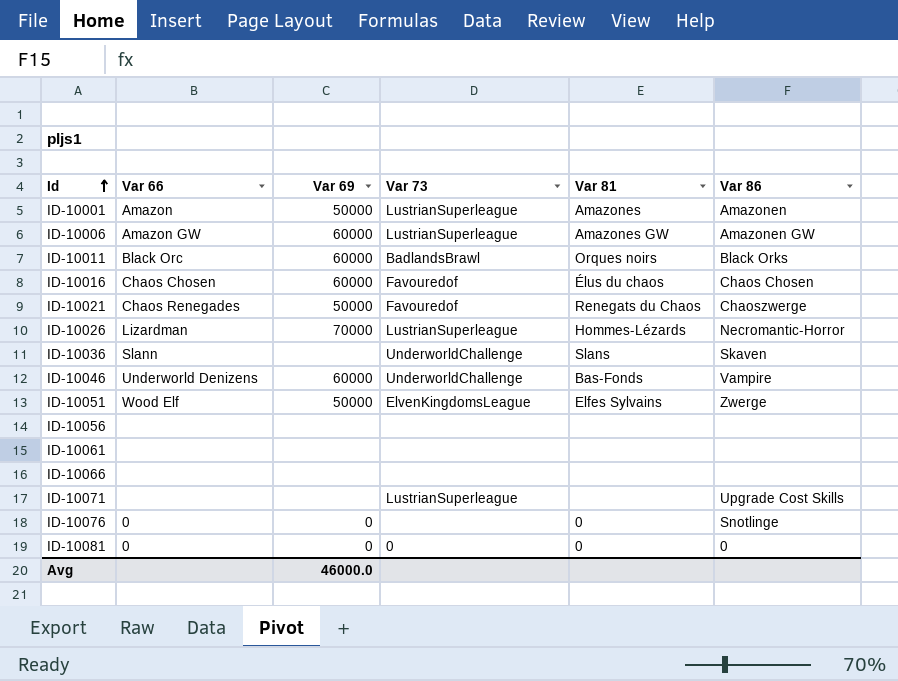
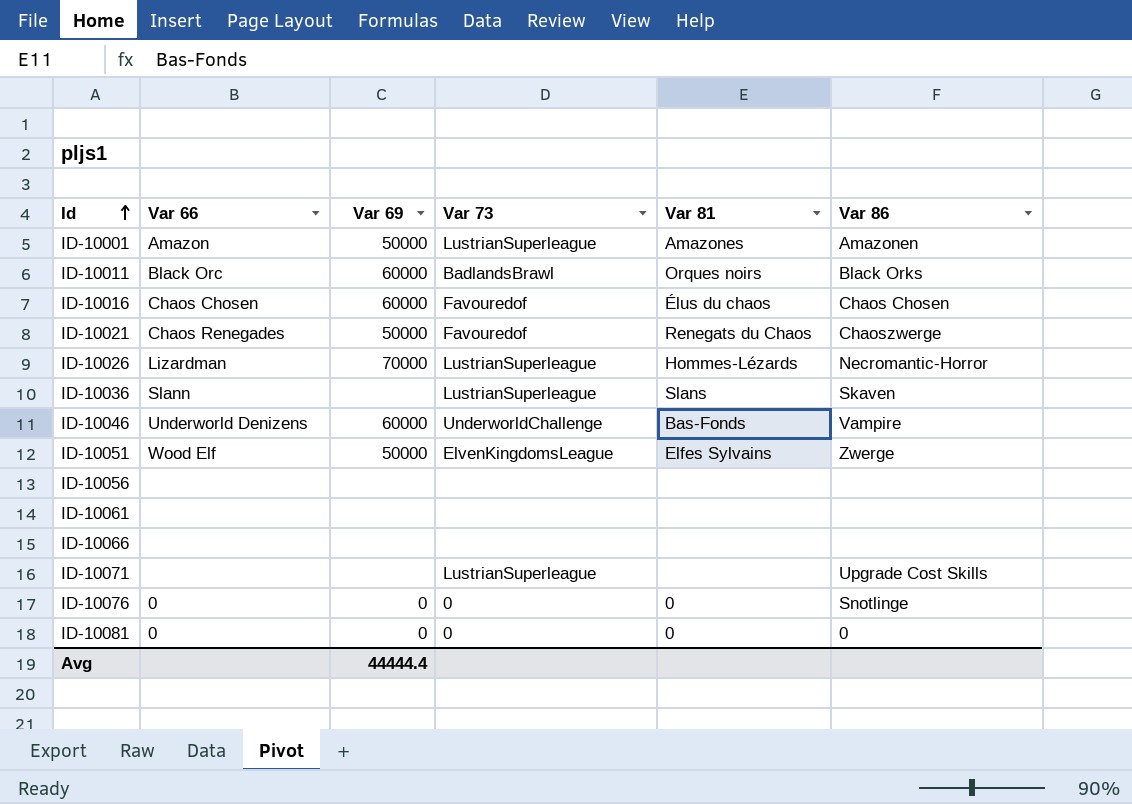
row ID-10006: Amazon GW | 60000 | LustrianSuperleague | Amazones GW | Amazonen GW -> none
ID-10036 | Var 73: UnderworldChallenge -> LustrianSuperleague
ID-10076 | Var 73: none -> 0
Avg | Var 69: 46000.0 -> 44444.4

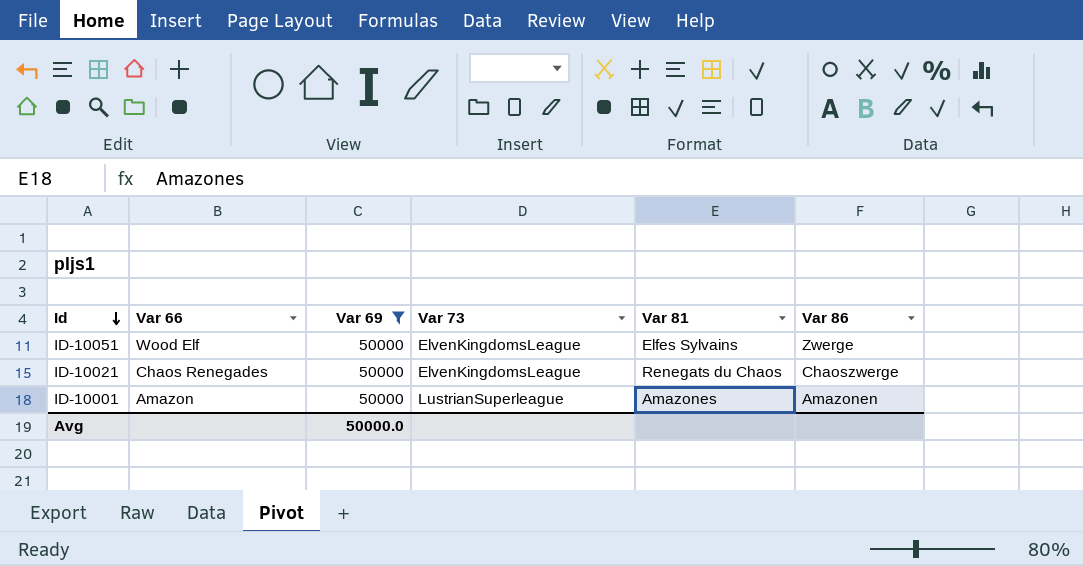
filter: none -> Var 69 = 50000
row order: Id ascending -> Id descending
ID-10021 | Var 73: Favouredof -> ElvenKingdomsLeague
Avg | Var 69: 44444.4 -> 50000.0

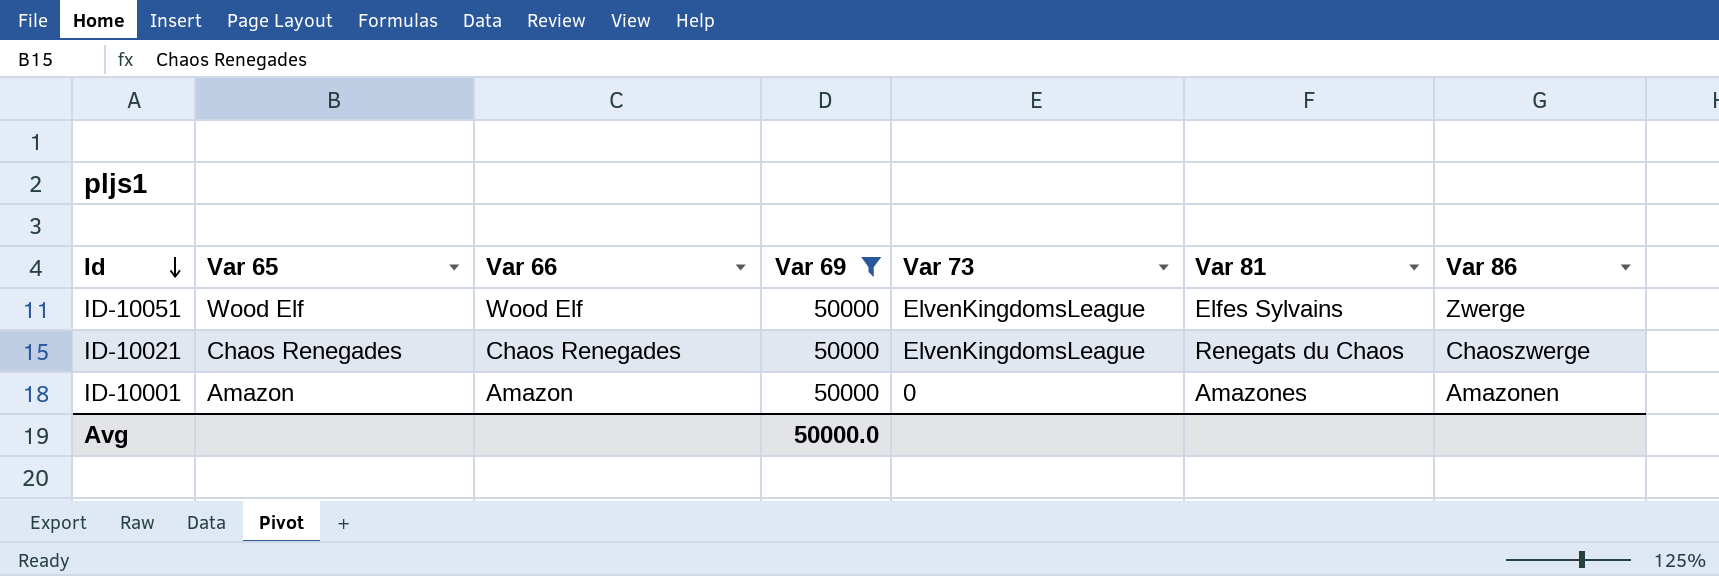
column Var 65 | position: none -> 2
ID-10001 | Var 73: LustrianSuperleague -> 0

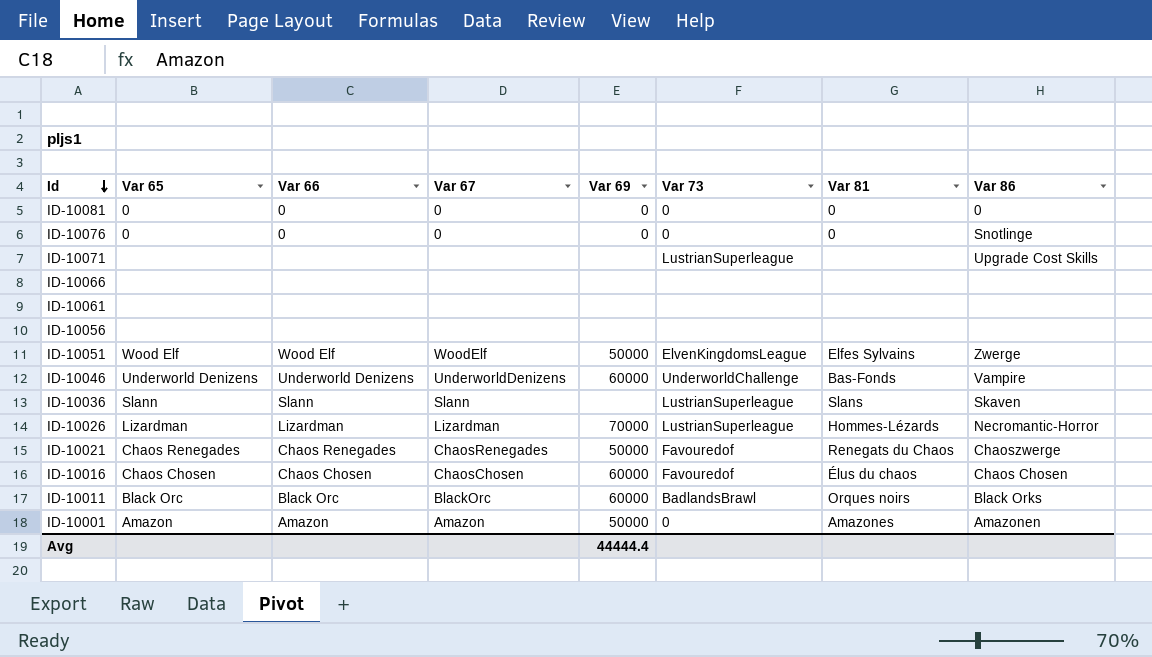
filter: Var 69 = 50000 -> none
column Var 67 | position: none -> 4
ID-10021 | Var 73: ElvenKingdomsLeague -> Favouredof
Avg | Var 69: 50000.0 -> 44444.4

